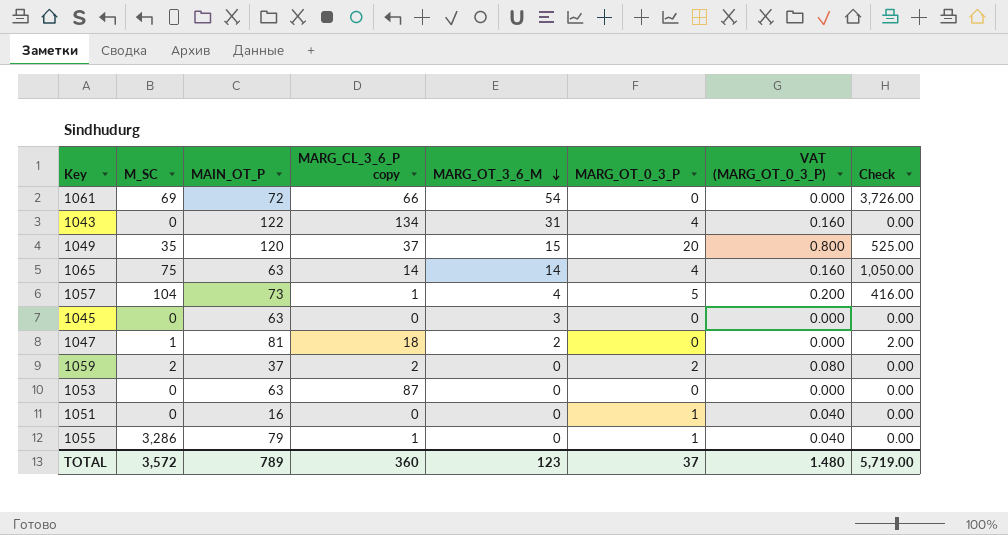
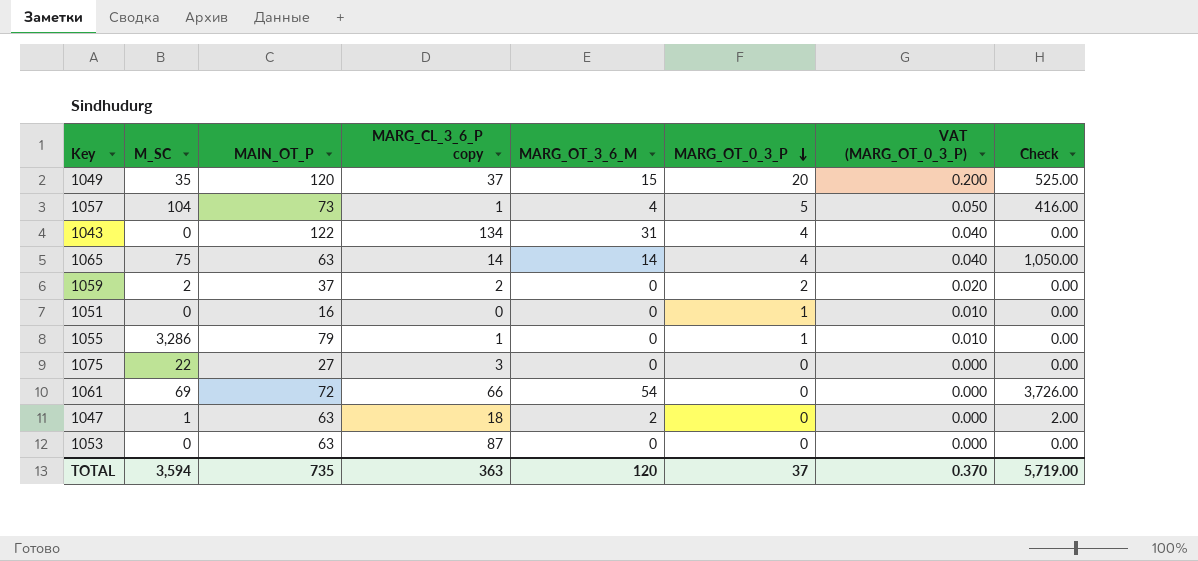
row order: MARG_OT_3_6_M descending -> MARG_OT_0_3_P descending
column VAT (MARG_OT_0_3_P) | formula: [MARG_OT_0_3_P] * 0.04 -> [MARG_OT_0_3_P] * 0.01
row 1045: 0 | 63 | 0 | 3 | 0 | 0.000 | 0.00 -> none
row 1075: none -> 22 | 27 | 3 | 0 | 0 | 0.000 | 0.00
1047 | MAIN_OT_P: 81 -> 63
TOTAL | M_SC: 3,572 -> 3,594
TOTAL | MAIN_OT_P: 789 -> 735
TOTAL | MARG_CL_3_6_P copy: 360 -> 363
TOTAL | MARG_OT_3_6_M: 123 -> 120
TOTAL | VAT (MARG_OT_0_3_P): 1.480 -> 0.370

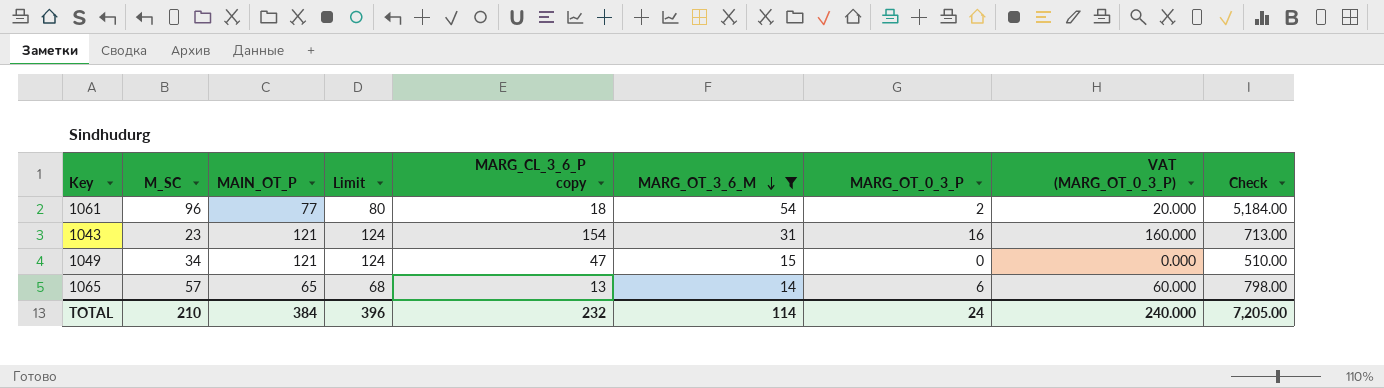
filter: none -> MARG_OT_3_6_M >= 14
row order: MARG_OT_0_3_P descending -> MARG_OT_3_6_M descending
column Limit | formula: none -> [MAIN_OT_P] + 3
column VAT (MARG_OT_0_3_P) | formula: [MARG_OT_0_3_P] * 0.01 -> [MARG_OT_0_3_P] * 10
1061 | M_SC: 69 -> 96
1061 | MAIN_OT_P: 72 -> 77
1061 | MARG_CL_3_6_P copy: 66 -> 18
1061 | MARG_OT_0_3_P: 0 -> 2
1061 | Check: 3,726.00 -> 5,184.00
1043 | M_SC: 0 -> 23
1043 | MAIN_OT_P: 122 -> 121
1043 | MARG_CL_3_6_P copy: 134 -> 154
1043 | MARG_OT_0_3_P: 4 -> 16
1043 | Check: 0.00 -> 713.00
1049 | M_SC: 35 -> 34
1049 | MAIN_OT_P: 120 -> 121
1049 | MARG_CL_3_6_P copy: 37 -> 47
1049 | MARG_OT_0_3_P: 20 -> 0
1049 | Check: 525.00 -> 510.00
1065 | M_SC: 75 -> 57
1065 | MAIN_OT_P: 63 -> 65
1065 | MARG_CL_3_6_P copy: 14 -> 13
1065 | MARG_OT_0_3_P: 4 -> 6
1065 | Check: 1,050.00 -> 798.00
TOTAL | M_SC: 3,594 -> 210
TOTAL | MAIN_OT_P: 735 -> 384
TOTAL | MARG_CL_3_6_P copy: 363 -> 232
TOTAL | MARG_OT_3_6_M: 120 -> 114
TOTAL | MARG_OT_0_3_P: 37 -> 24
TOTAL | VAT (MARG_OT_0_3_P): 0.370 -> 240.000
TOTAL | Check: 5,719.00 -> 7,205.00

